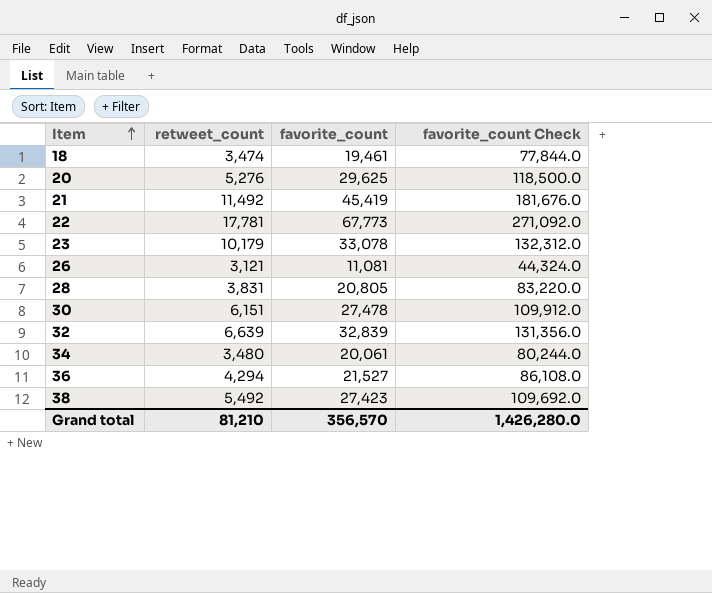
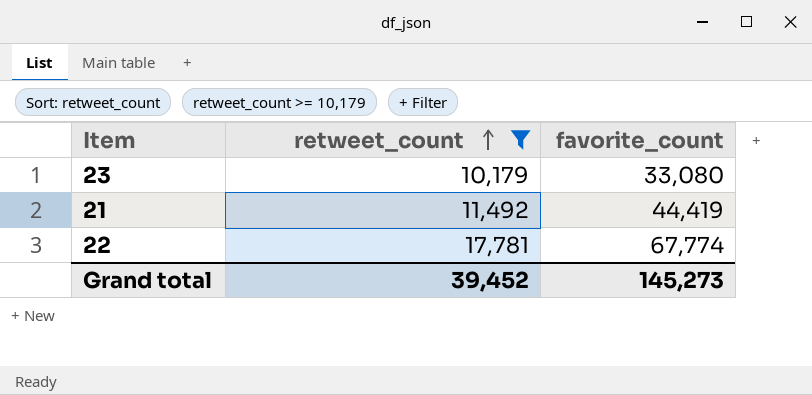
filter: none -> retweet_count >= 10,179
row order: Item ascending -> retweet_count ascending
column favorite_count Check | formula: [favorite_count] * 4 -> none
23 | favorite_count: 33,078 -> 33,080
21 | favorite_count: 45,419 -> 44,419
22 | favorite_count: 67,773 -> 67,774
Grand total | retweet_count: 81,210 -> 39,452
Grand total | favorite_count: 356,570 -> 145,273

